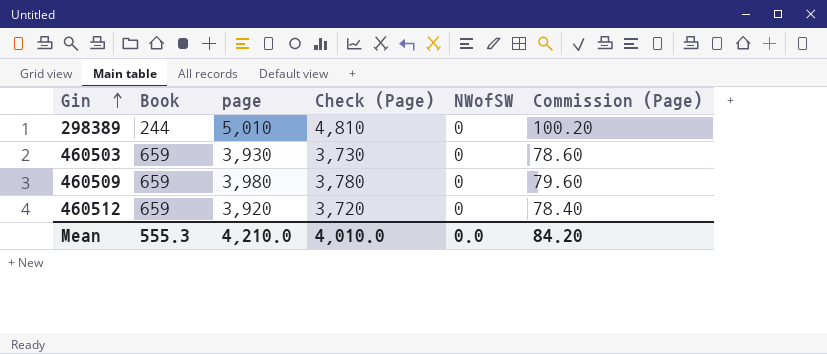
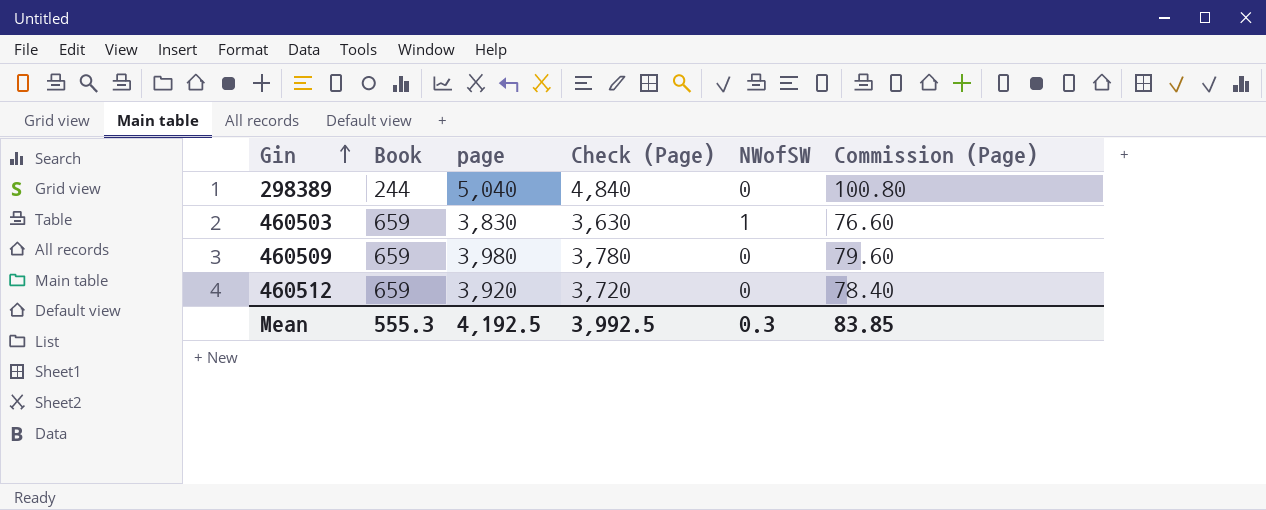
298389 | page: 5,010 -> 5,040
298389 | Check (Page): 4,810 -> 4,840
298389 | Commission (Page): 100.20 -> 100.80
460503 | page: 3,930 -> 3,830
460503 | Check (Page): 3,730 -> 3,630
460503 | NWofSW: 0 -> 1
460503 | Commission (Page): 78.60 -> 76.60
Mean | page: 4,210.0 -> 4,192.5
Mean | Check (Page): 4,010.0 -> 3,992.5
Mean | NWofSW: 0.0 -> 0.3
Mean | Commission (Page): 84.20 -> 83.85

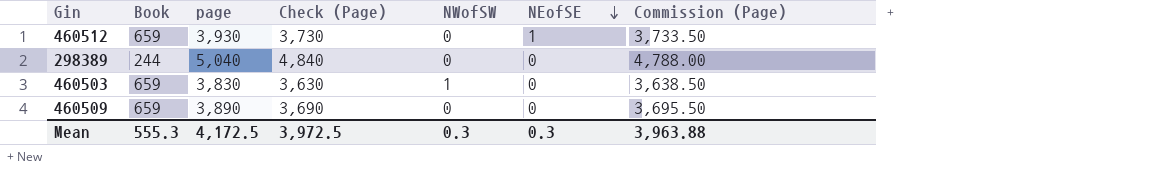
row order: Gin ascending -> NEofSE descending
column NEofSE | position: none -> 6
column Commission (Page) | formula: [page] * 0.02 -> [page] * 0.95
460512 | page: 3,920 -> 3,930
460512 | Check (Page): 3,720 -> 3,730
460509 | page: 3,980 -> 3,890
460509 | Check (Page): 3,780 -> 3,690
Mean | page: 4,192.5 -> 4,172.5
Mean | Check (Page): 3,992.5 -> 3,972.5
Mean | Commission (Page): 83.85 -> 3,963.88

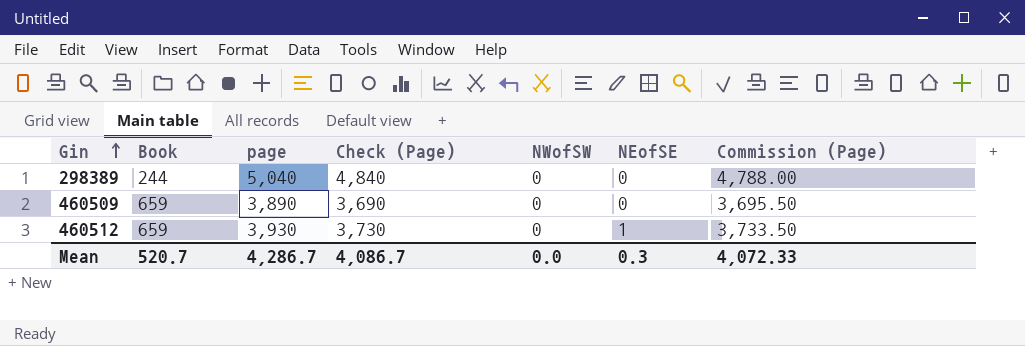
row order: NEofSE descending -> Gin ascending
row 460503: 659 | 3,830 | 3,630 | 1 | 0 | 3,638.50 -> none
Mean | Book: 555.3 -> 520.7
Mean | page: 4,172.5 -> 4,286.7
Mean | Check (Page): 3,972.5 -> 4,086.7
Mean | NWofSW: 0.3 -> 0.0
Mean | Commission (Page): 3,963.88 -> 4,072.33

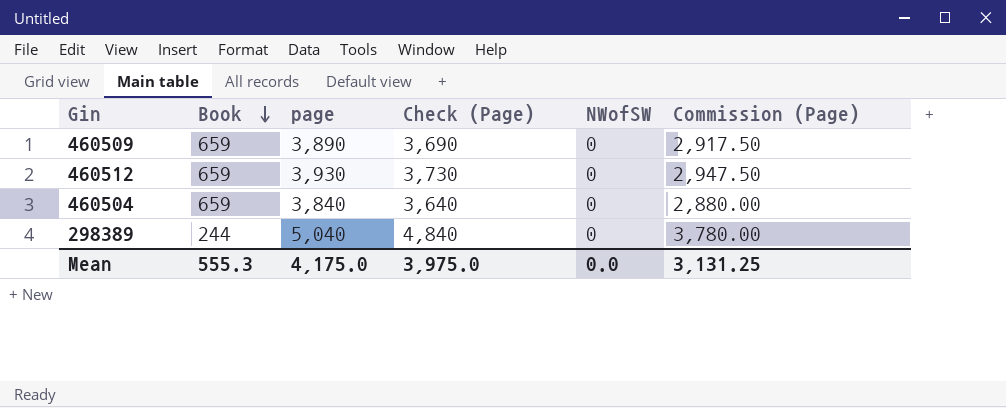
row order: Gin ascending -> Book descending
column NEofSE | position: 6 -> none
column Commission (Page) | formula: [page] * 0.95 -> [page] * 0.75
row 460504: none -> 659 | 3,840 | 3,640 | 0 | 2,880.00
Mean | Book: 520.7 -> 555.3
Mean | page: 4,286.7 -> 4,175.0
Mean | Check (Page): 4,086.7 -> 3,975.0
Mean | Commission (Page): 4,072.33 -> 3,131.25

